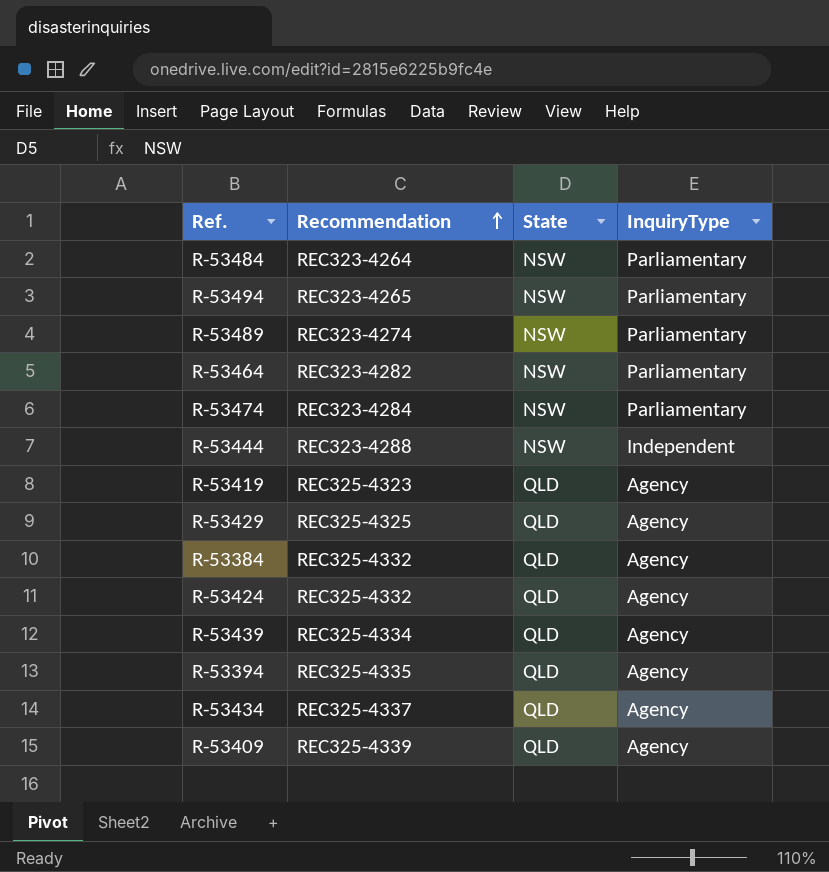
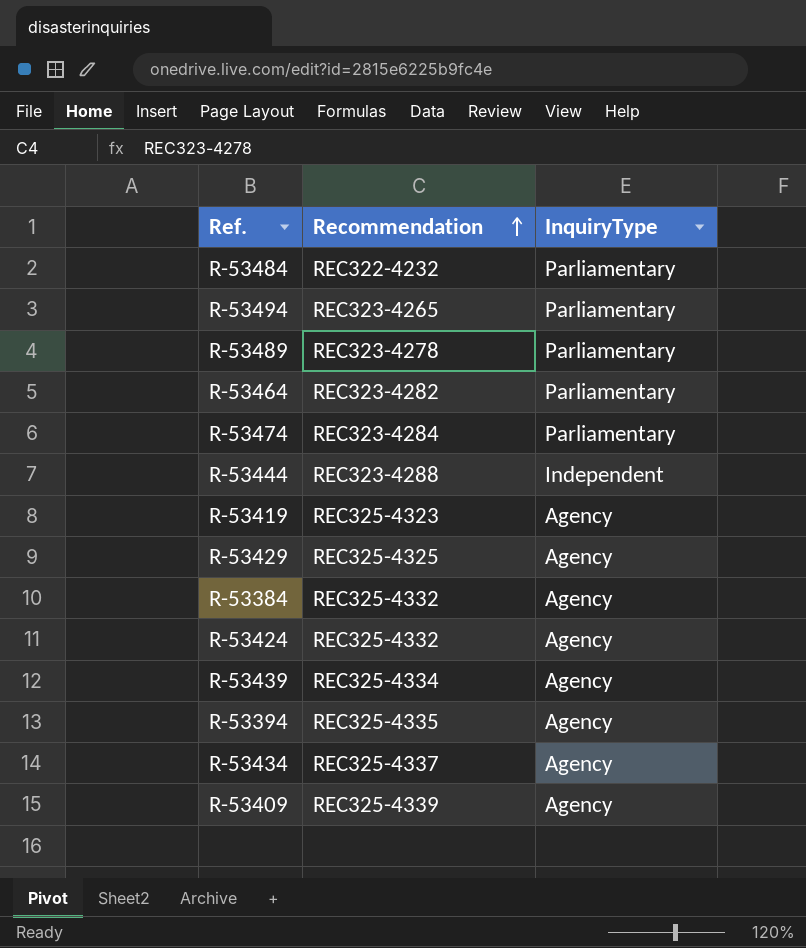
column State | position: 3 -> none
R-53484 | Recommendation: REC323-4264 -> REC322-4232
R-53489 | Recommendation: REC323-4274 -> REC323-4278

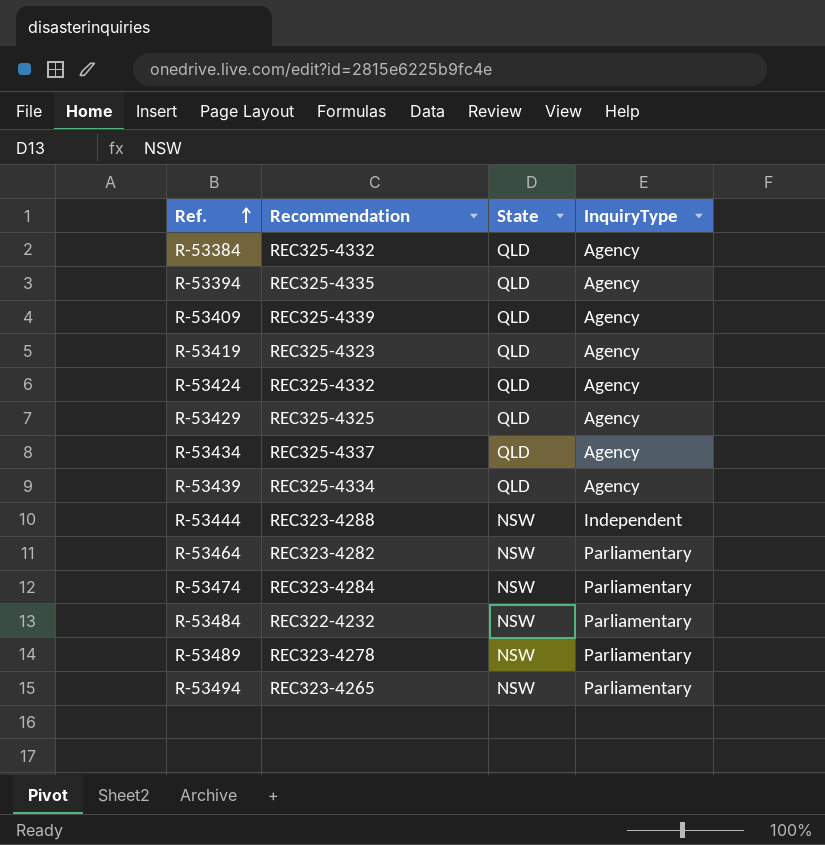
row order: Recommendation ascending -> Ref. ascending
column State | position: none -> 3

